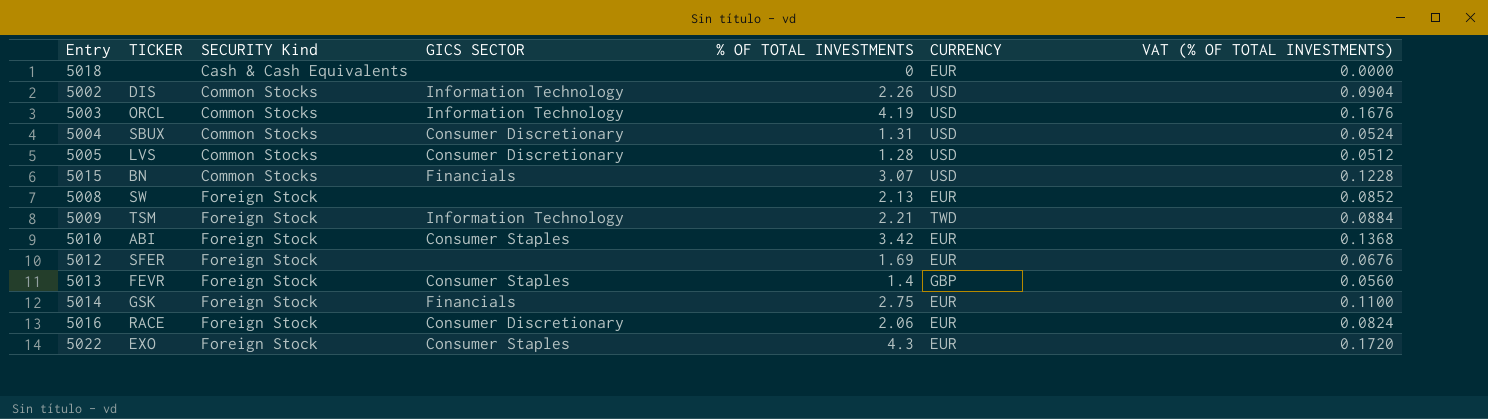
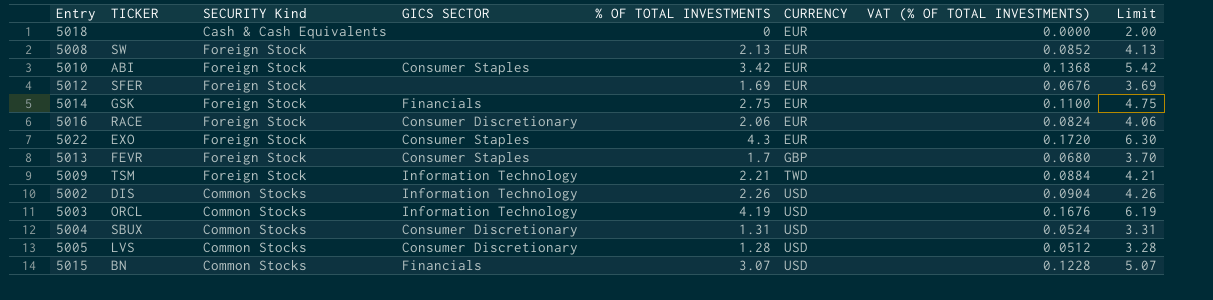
row order: SECURITY Kind ascending -> CURRENCY ascending
column Limit | formula: none -> [% OF TOTAL INVESTMENTS] + 2
5013 | % OF TOTAL INVESTMENTS: 1.4 -> 1.7
5013 | VAT (% OF TOTAL INVESTMENTS): 0.0560 -> 0.0680

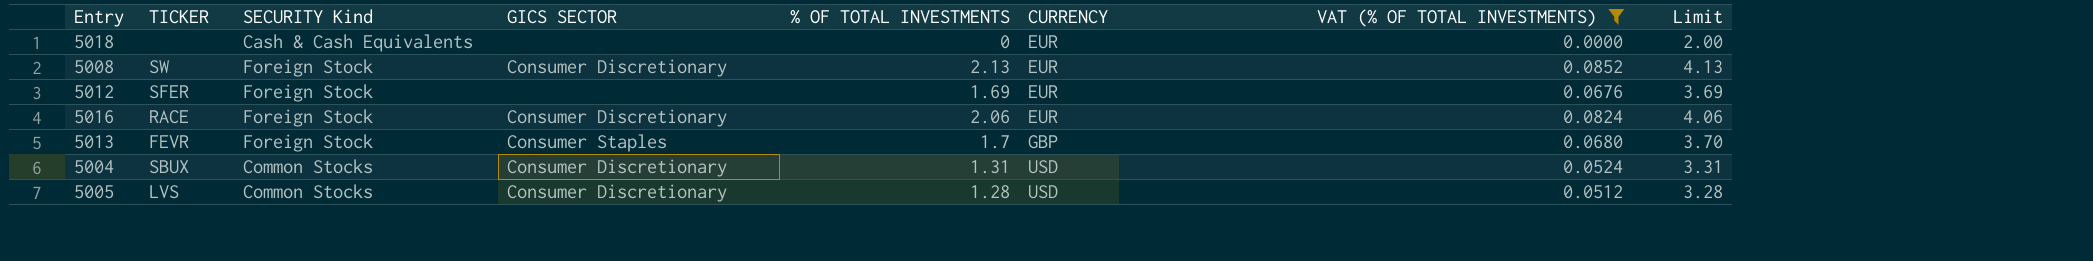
filter: none -> VAT (% OF TOTAL INVESTMENTS) <= 0.0852
5008 | GICS SECTOR: none -> Consumer Discretionary

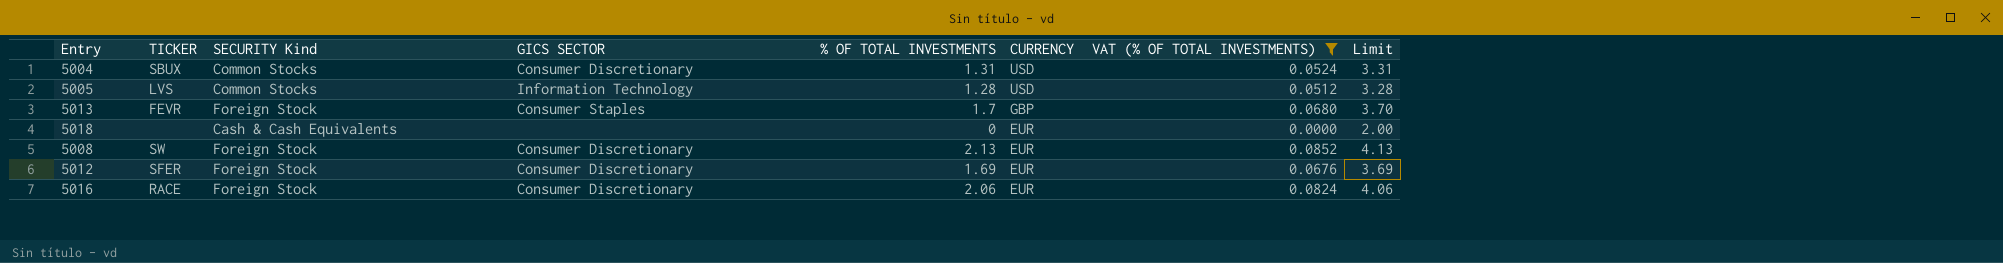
row order: CURRENCY ascending -> CURRENCY descending
5005 | GICS SECTOR: Consumer Discretionary -> Information Technology
5012 | GICS SECTOR: none -> Consumer Discretionary

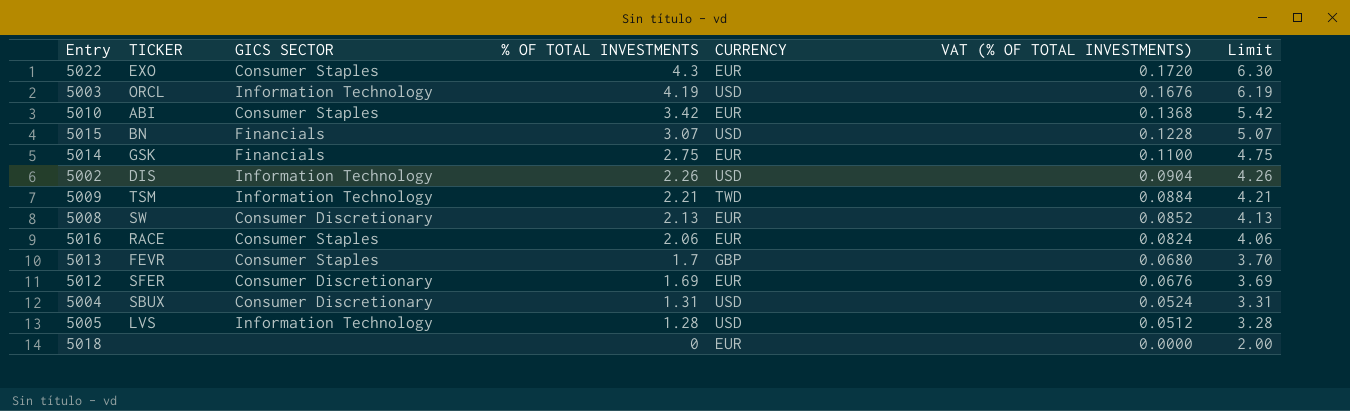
filter: VAT (% OF TOTAL INVESTMENTS) <= 0.0852 -> none
row order: CURRENCY descending -> % OF TOTAL INVESTMENTS descending
column SECURITY Kind | position: 3 -> none
5016 | GICS SECTOR: Consumer Discretionary -> Consumer Staples

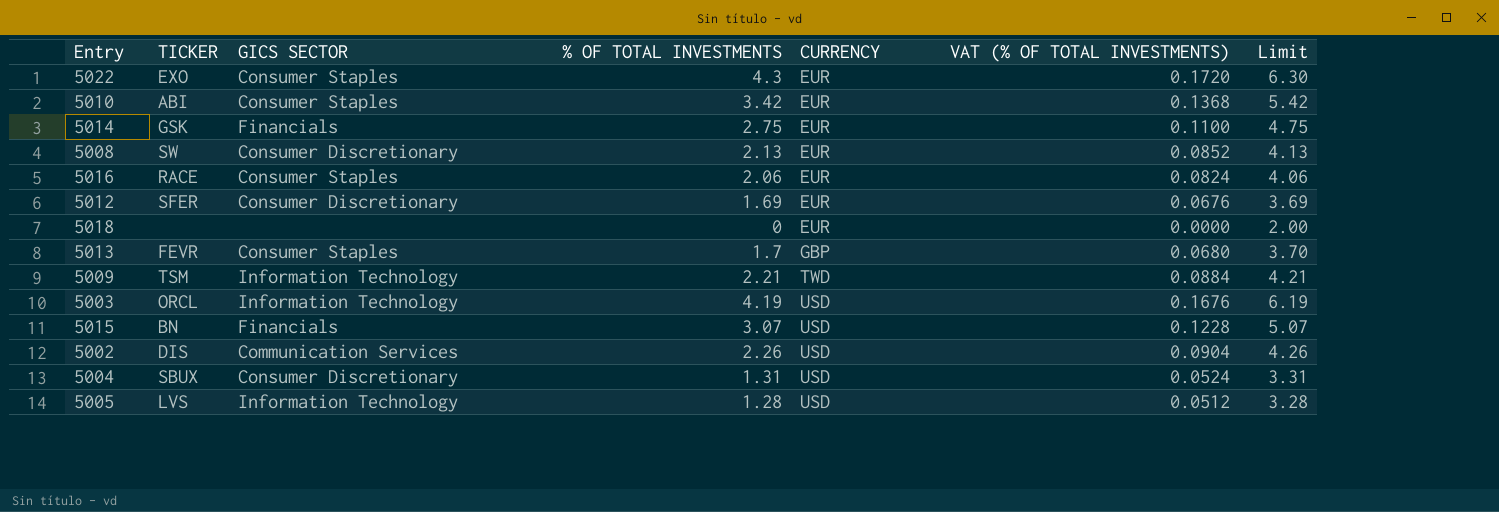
row order: % OF TOTAL INVESTMENTS descending -> CURRENCY ascending
5002 | GICS SECTOR: Information Technology -> Communication Services

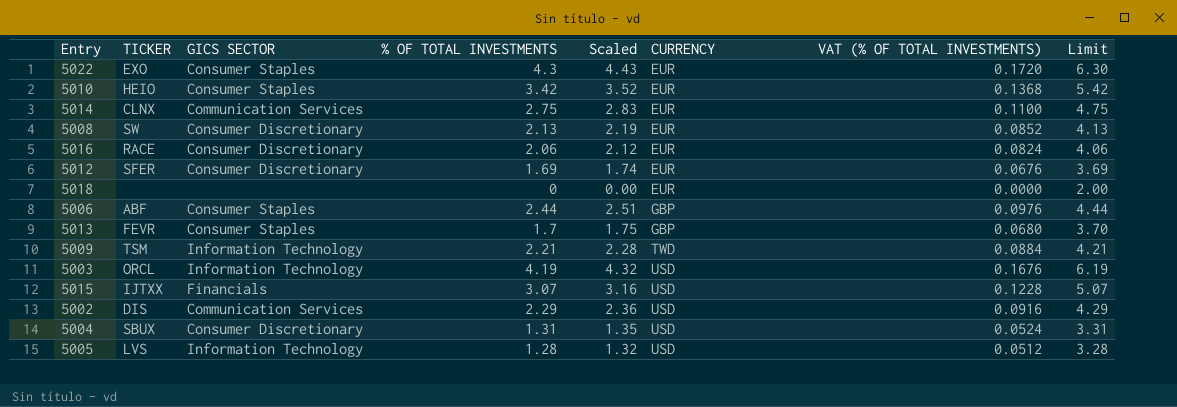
column Scaled | formula: none -> [% OF TOTAL INVESTMENTS] * 1.03
5010 | TICKER: ABI -> HEIO
5014 | TICKER: GSK -> CLNX
5014 | GICS SECTOR: Financials -> Communication Services
5016 | GICS SECTOR: Consumer Staples -> Consumer Discretionary
row 5006: none -> ABF | Consumer Staples | 2.44 | 2.51 | GBP | 0.0976 | 4.44
5015 | TICKER: BN -> IJTXX
5002 | % OF TOTAL INVESTMENTS: 2.26 -> 2.29
5002 | VAT (% OF TOTAL INVESTMENTS): 0.0904 -> 0.0916
5002 | Limit: 4.26 -> 4.29

